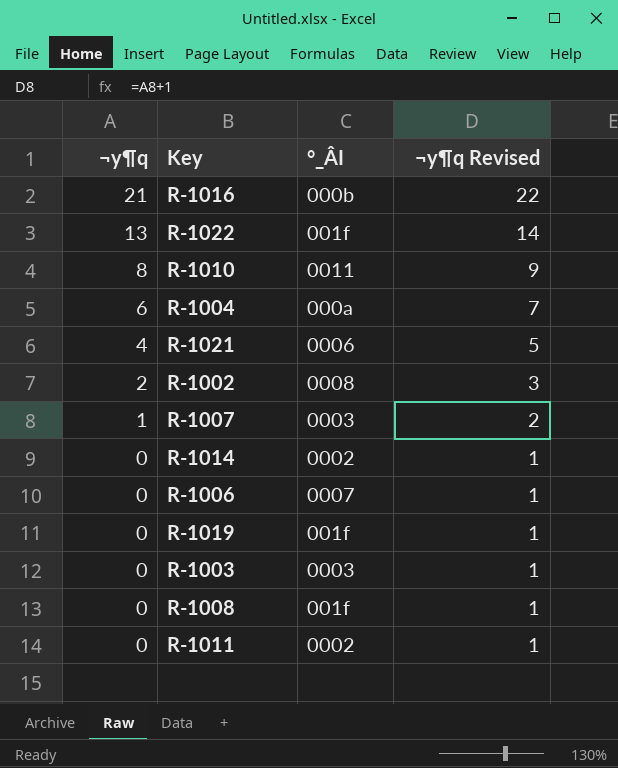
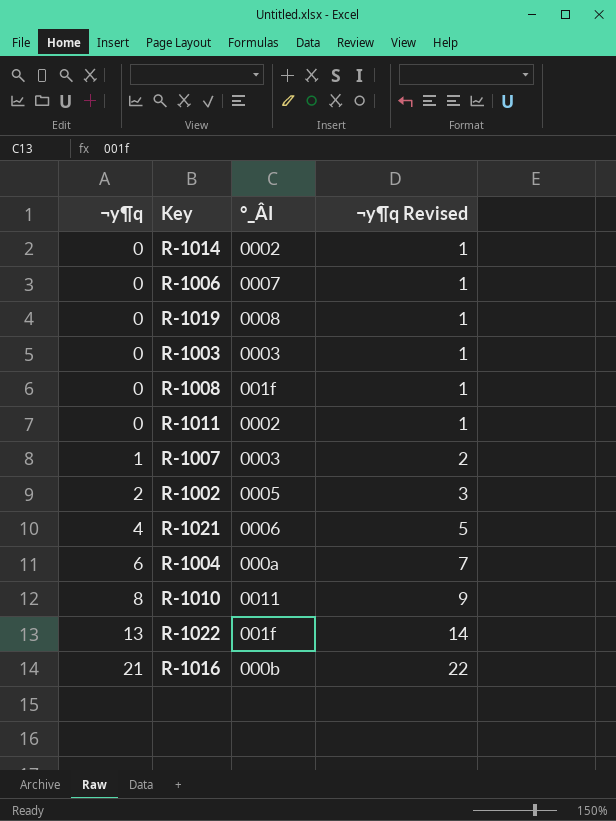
row order: ¬y¶q descending -> ¬y¶q ascending
R-1019 | °_ÂI: 001f -> 0008
R-1002 | °_ÂI: 0008 -> 0005

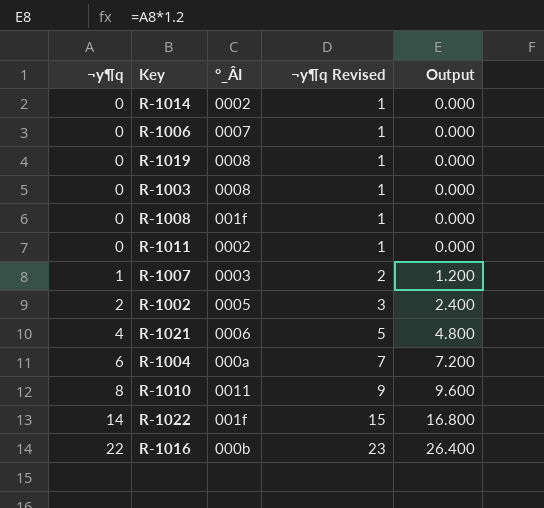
column Output | formula: none -> [¬y¶q] * 1.2
R-1003 | °_ÂI: 0003 -> 0008
R-1022 | ¬y¶q: 13 -> 14
R-1022 | ¬y¶q Revised: 14 -> 15
R-1016 | ¬y¶q: 21 -> 22
R-1016 | ¬y¶q Revised: 22 -> 23

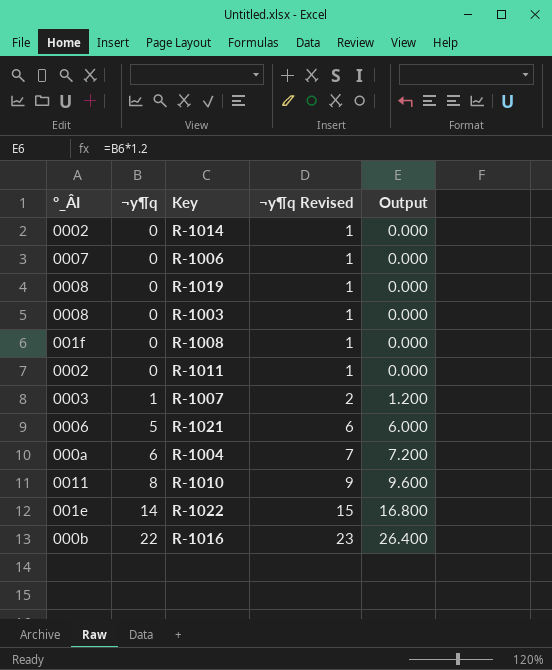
column °_ÂI | position: 3 -> 1
row R-1002: 2 | 0005 | 3 | 2.400 -> none
R-1021 | ¬y¶q: 4 -> 5
R-1021 | ¬y¶q Revised: 5 -> 6
R-1021 | Output: 4.800 -> 6.000
R-1022 | °_ÂI: 001f -> 001e

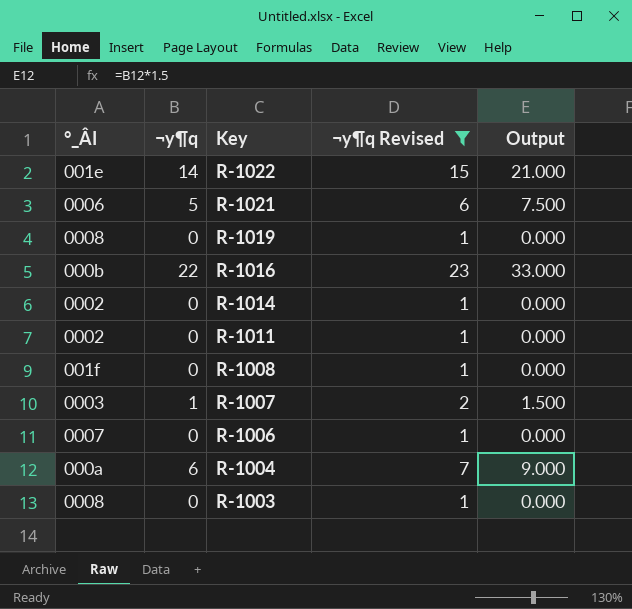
filter: none -> ¬y¶q Revised != 9
row order: ¬y¶q ascending -> Key descending
column Output | formula: [¬y¶q] * 1.2 -> [¬y¶q] * 1.5

